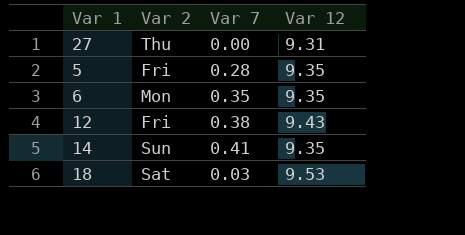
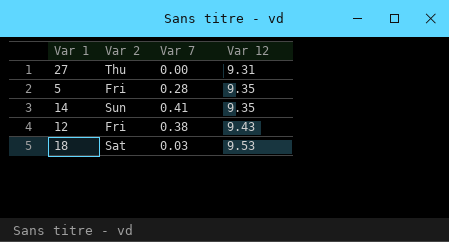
row order: none -> Var 12 ascending
row 6: Mon | 0.35 | 9.35 -> none

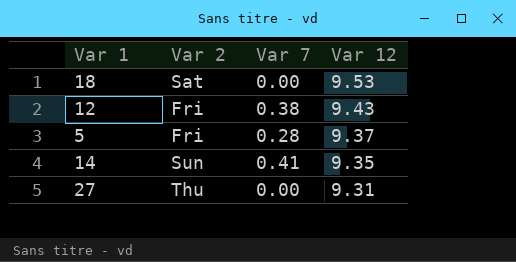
row order: Var 12 ascending -> Var 12 descending
18 | Var 7: 0.03 -> 0.00
5 | Var 12: 9.35 -> 9.37

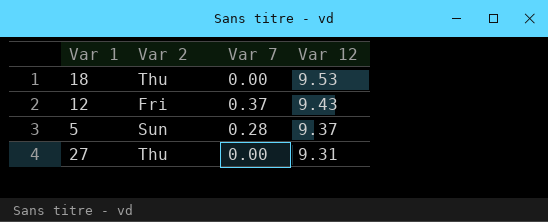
row 14: Sun | 0.41 | 9.35 -> none
18 | Var 2: Sat -> Thu
12 | Var 7: 0.38 -> 0.37
5 | Var 2: Fri -> Sun

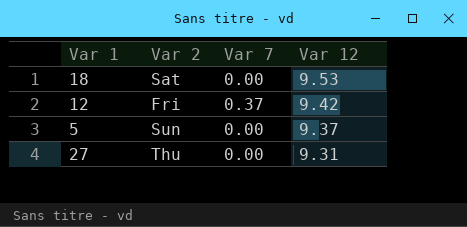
18 | Var 2: Thu -> Sat
12 | Var 12: 9.43 -> 9.42
5 | Var 7: 0.28 -> 0.00

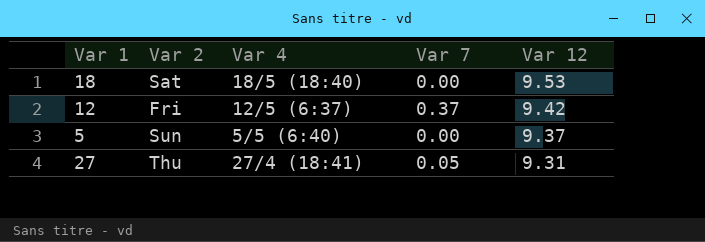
column Var 4 | position: none -> 3
27 | Var 7: 0.00 -> 0.05

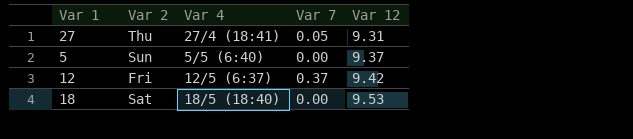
row order: Var 12 descending -> Var 12 ascending

